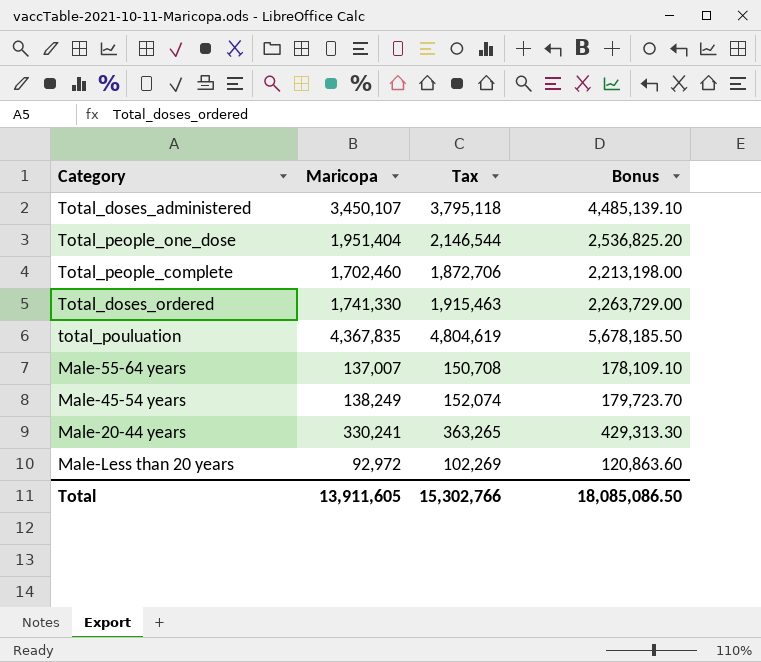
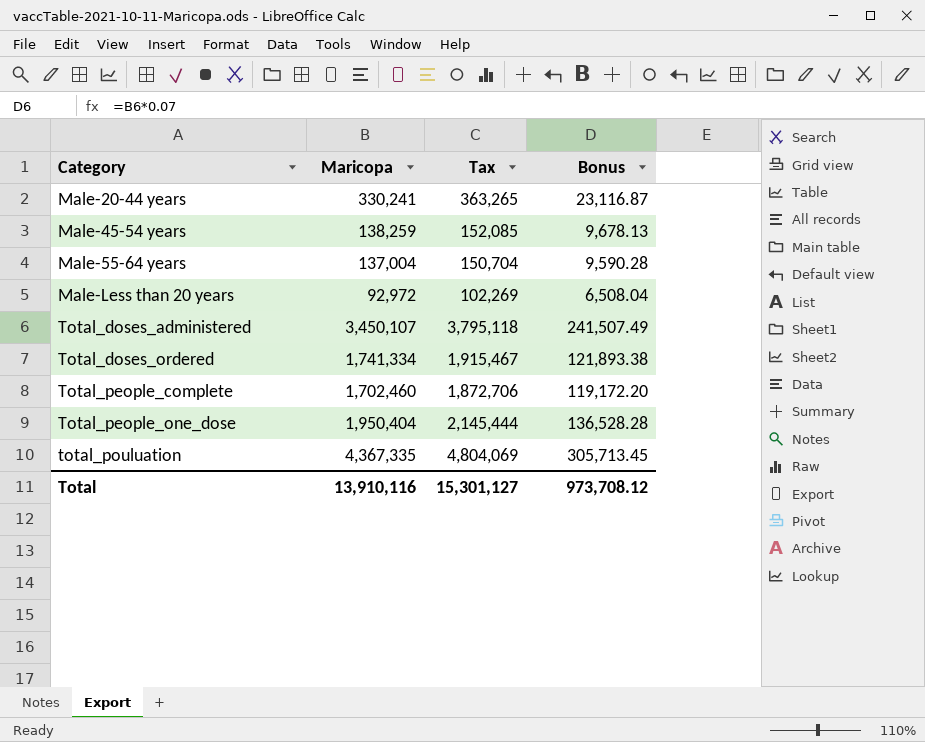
row order: none -> Category ascending
column Bonus | formula: [Maricopa] * 1.3 -> [Maricopa] * 0.07
Male-45-54 years | Maricopa: 138,249 -> 138,259
Male-45-54 years | Tax: 152,074 -> 152,085
Male-55-64 years | Maricopa: 137,007 -> 137,004
Male-55-64 years | Tax: 150,708 -> 150,704
Total_doses_ordered | Maricopa: 1,741,330 -> 1,741,334
Total_doses_ordered | Tax: 1,915,463 -> 1,915,467
Total_people_one_dose | Maricopa: 1,951,404 -> 1,950,404
Total_people_one_dose | Tax: 2,146,544 -> 2,145,444
total_pouluation | Maricopa: 4,367,835 -> 4,367,335
total_pouluation | Tax: 4,804,619 -> 4,804,069
Total | Maricopa: 13,911,605 -> 13,910,116
Total | Tax: 15,302,766 -> 15,301,127
Total | Bonus: 18,085,086.50 -> 973,708.12

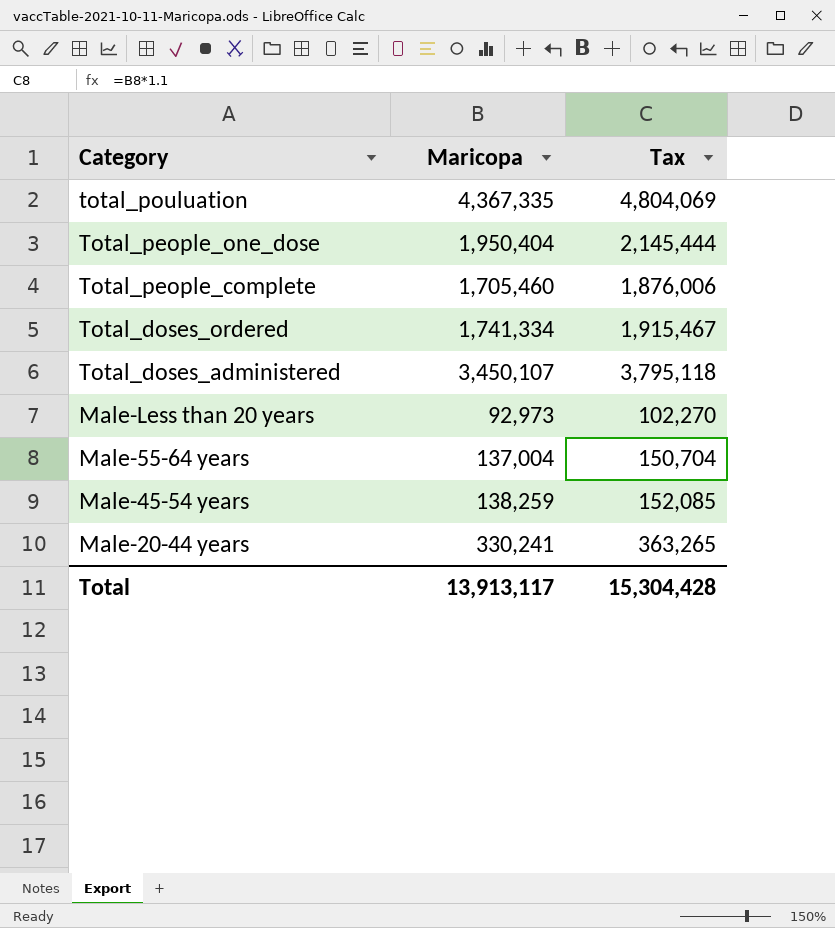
row order: Category ascending -> Category descending
column Bonus | formula: [Maricopa] * 0.07 -> none
Total_people_complete | Maricopa: 1,702,460 -> 1,705,460
Total_people_complete | Tax: 1,872,706 -> 1,876,006
Male-Less than 20 years | Maricopa: 92,972 -> 92,973
Male-Less than 20 years | Tax: 102,269 -> 102,270
Total | Maricopa: 13,910,116 -> 13,913,117
Total | Tax: 15,301,127 -> 15,304,428

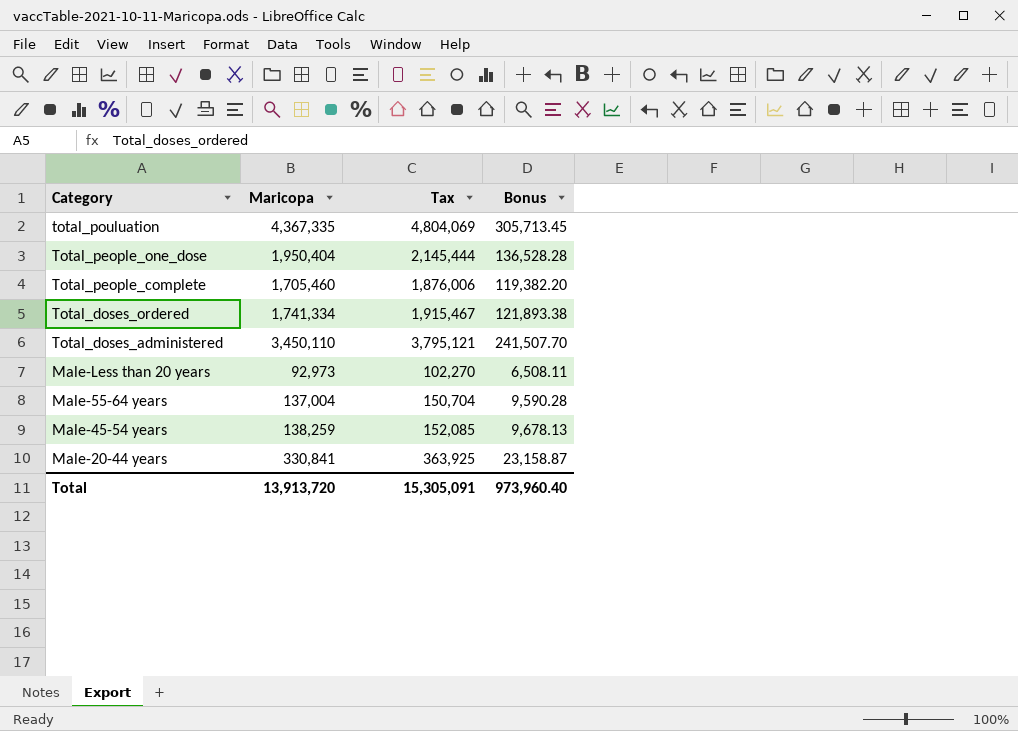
column Bonus | formula: none -> [Maricopa] * 0.07
Total_doses_administered | Maricopa: 3,450,107 -> 3,450,110
Total_doses_administered | Tax: 3,795,118 -> 3,795,121
Male-20-44 years | Maricopa: 330,241 -> 330,841
Male-20-44 years | Tax: 363,265 -> 363,925
Total | Maricopa: 13,913,117 -> 13,913,720
Total | Tax: 15,304,428 -> 15,305,091

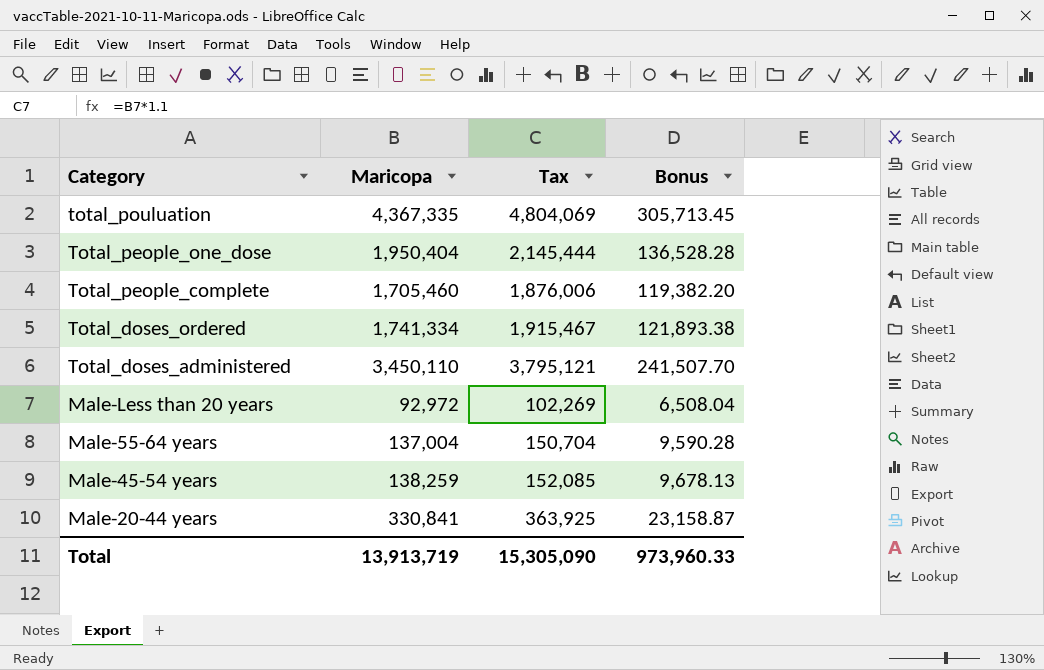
Male-Less than 20 years | Maricopa: 92,973 -> 92,972
Male-Less than 20 years | Tax: 102,270 -> 102,269
Male-Less than 20 years | Bonus: 6,508.11 -> 6,508.04
Total | Maricopa: 13,913,720 -> 13,913,719
Total | Tax: 15,305,091 -> 15,305,090
Total | Bonus: 973,960.40 -> 973,960.33

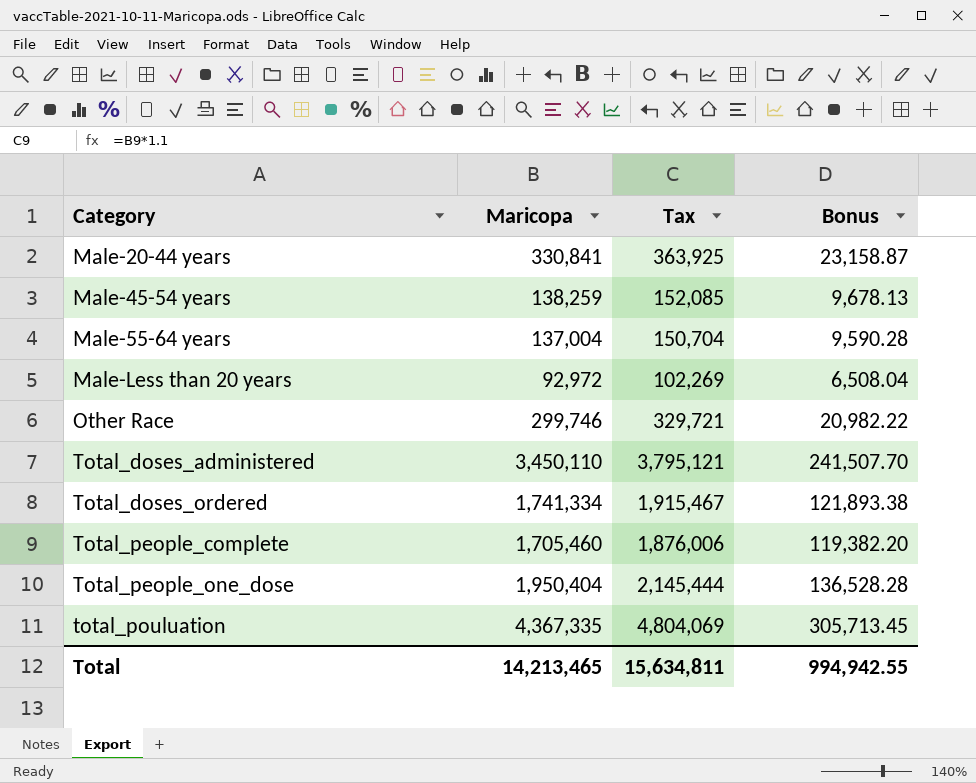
row order: Category descending -> Category ascending
row Other Race: none -> 299,746 | 329,721 | 20,982.22
Total | Maricopa: 13,913,719 -> 14,213,465
Total | Tax: 15,305,090 -> 15,634,811
Total | Bonus: 973,960.33 -> 994,942.55

